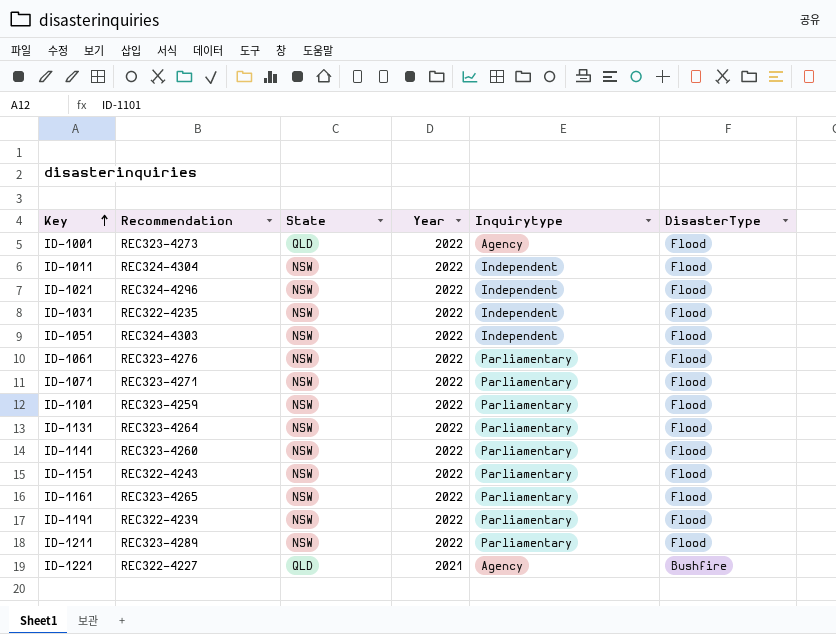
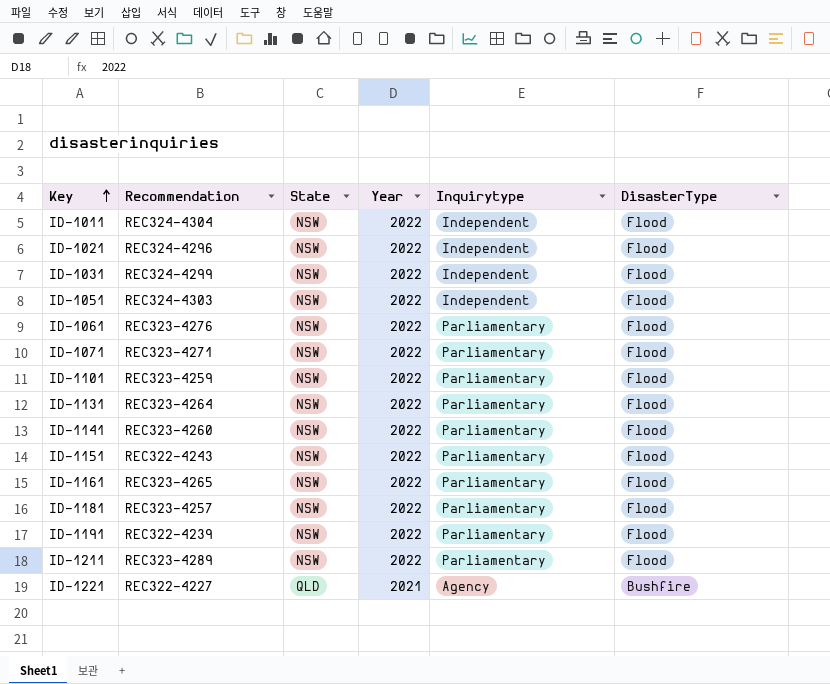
row ID-1001: REC323-4273 | QLD | 2022 | Agency | Flood -> none
ID-1031 | Recommendation: REC322-4235 -> REC324-4299
row ID-1181: none -> REC323-4257 | NSW | 2022 | Parliamentary | Flood

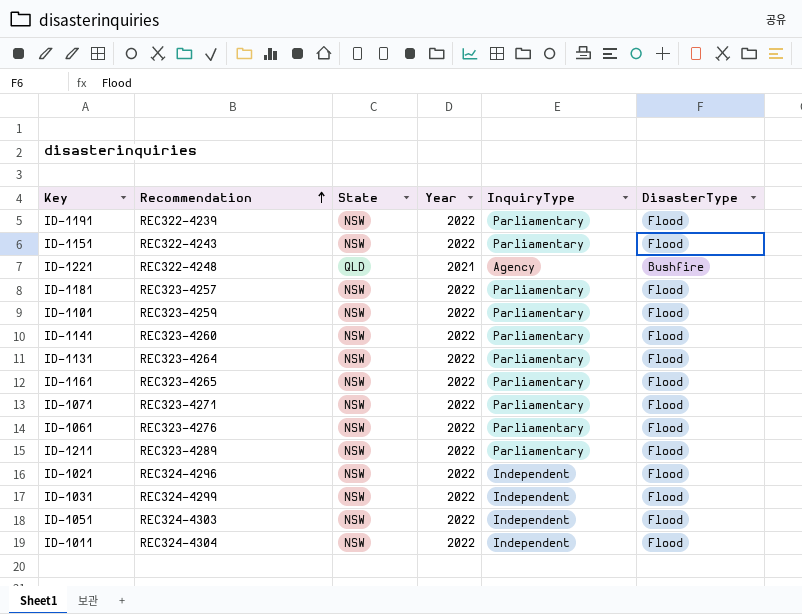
row order: Key ascending -> Recommendation ascending
column name: Inquirytype -> InquiryType
ID-1221 | Recommendation: REC322-4227 -> REC322-4248

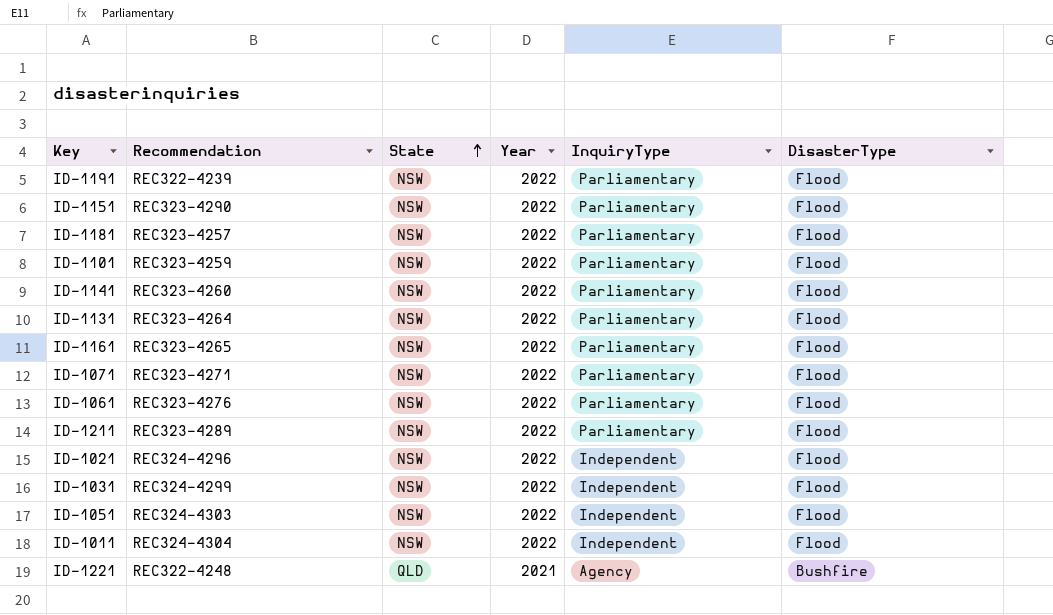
row order: Recommendation ascending -> State ascending
ID-1151 | Recommendation: REC322-4243 -> REC323-4290

